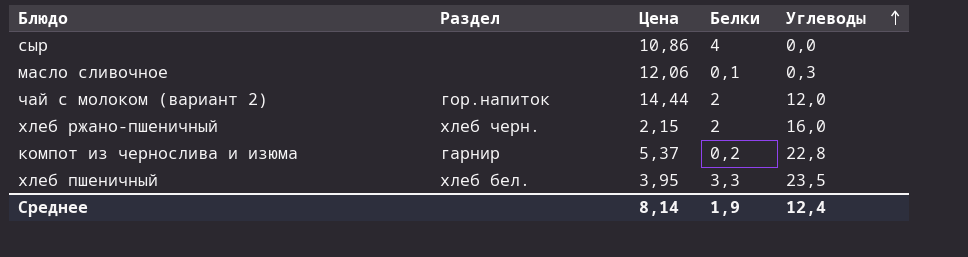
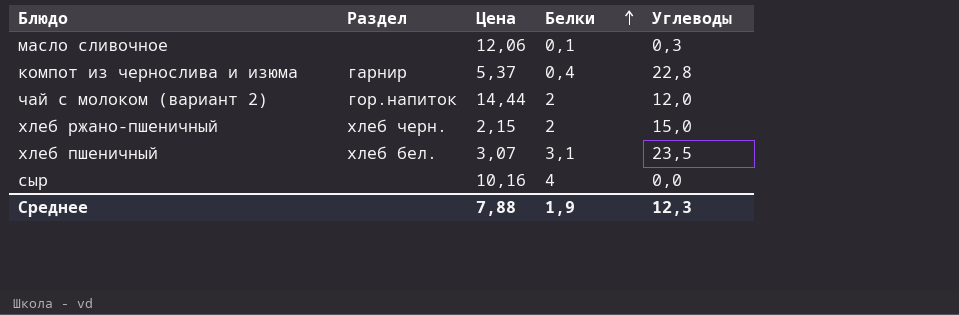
row order: Углеводы ascending -> Белки ascending
компот из чернослива и изюма | Белки: 0,2 -> 0,4
хлеб ржано-пшеничный | Углеводы: 16,0 -> 15,0
хлеб пшеничный | Цена: 3,95 -> 3,07
хлеб пшеничный | Белки: 3,3 -> 3,1
сыр | Цена: 10,86 -> 10,16
Среднее | Цена: 8,14 -> 7,88
Среднее | Углеводы: 12,4 -> 12,3

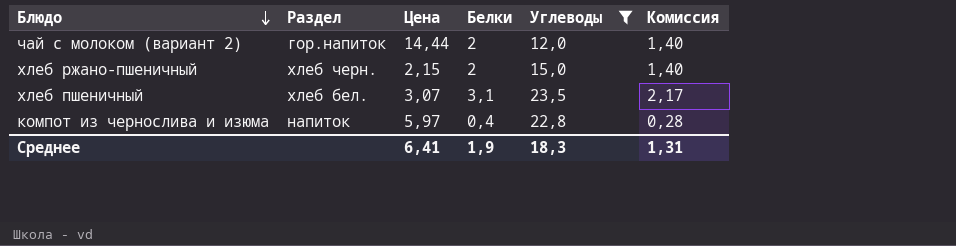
filter: none -> Углеводы >= 12,0
row order: Белки ascending -> Блюдо descending
column Комиссия | formula: none -> [Белки] * 0,7
компот из чернослива и изюма | Раздел: гарнир -> напиток
компот из чернослива и изюма | Цена: 5,37 -> 5,97
Среднее | Цена: 7,88 -> 6,41
Среднее | Углеводы: 12,3 -> 18,3

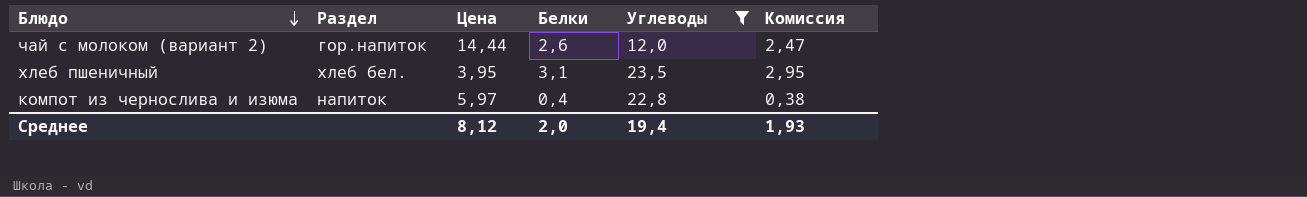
column Комиссия | formula: [Белки] * 0,7 -> [Белки] * 0,95
row хлеб ржано-пшеничный: хлеб черн. | 2,15 | 2 | 15,0 | 1,40 -> none
чай с молоком (вариант 2) | Белки: 2 -> 2,6
хлеб пшеничный | Цена: 3,07 -> 3,95
Среднее | Цена: 6,41 -> 8,12
Среднее | Белки: 1,9 -> 2,0
Среднее | Углеводы: 18,3 -> 19,4
Среднее | Комиссия: 1,31 -> 1,93

